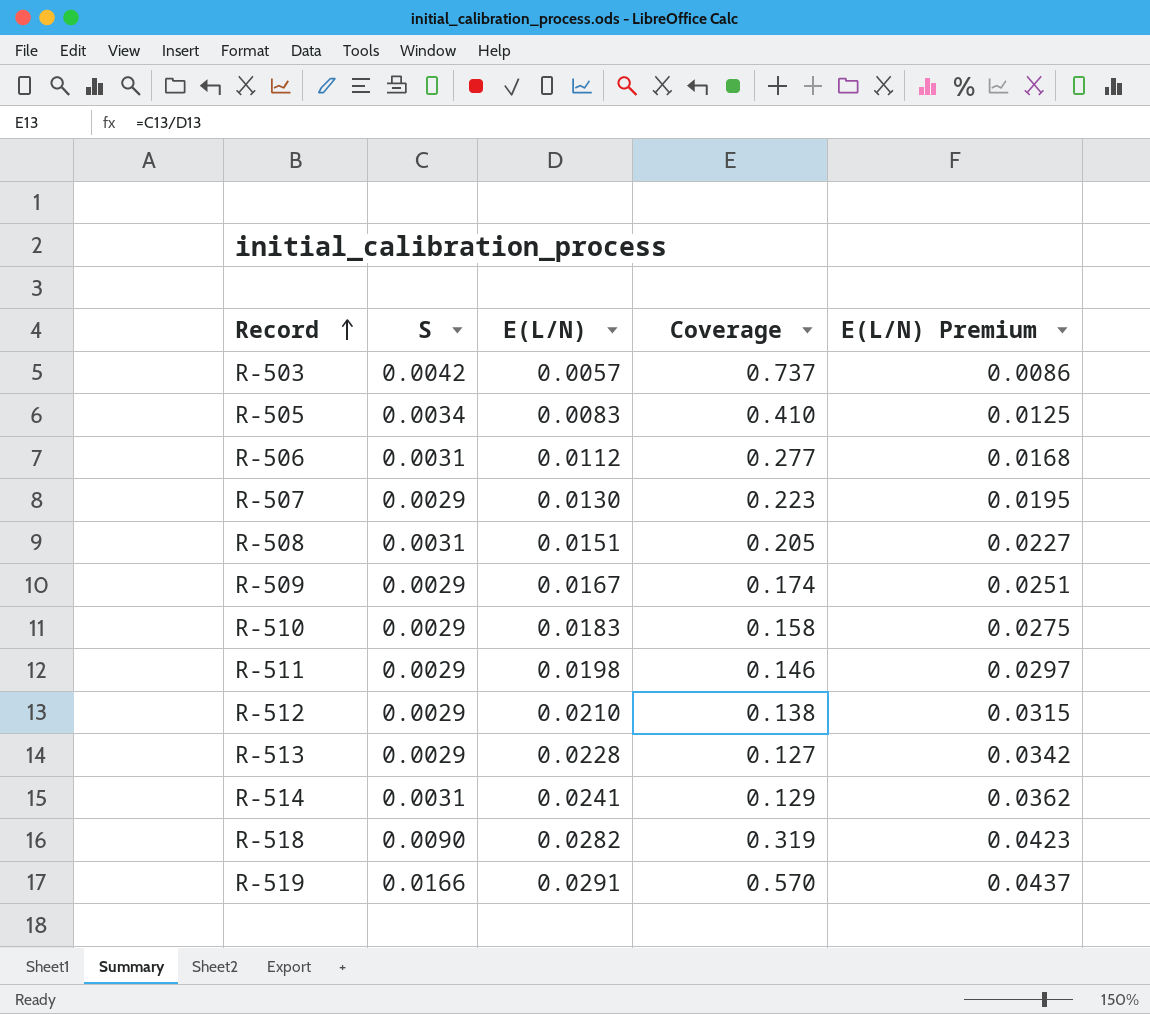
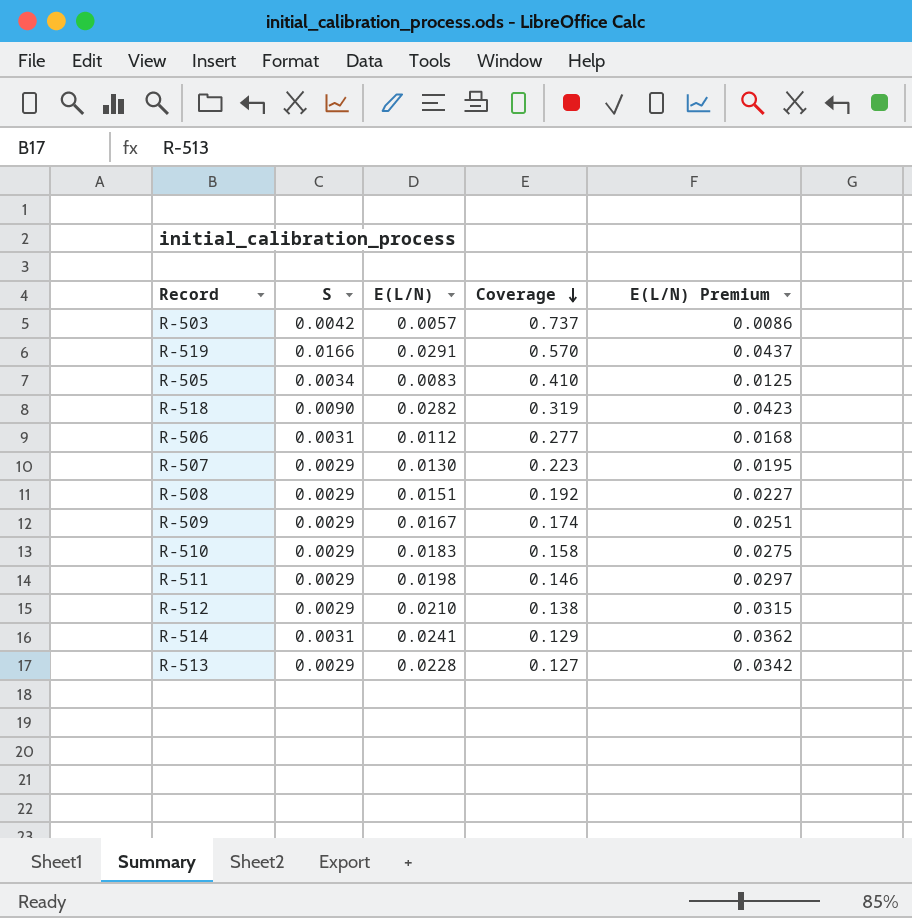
row order: Record ascending -> Coverage descending
R-508 | S: 0.0031 -> 0.0029
R-508 | Coverage: 0.205 -> 0.192

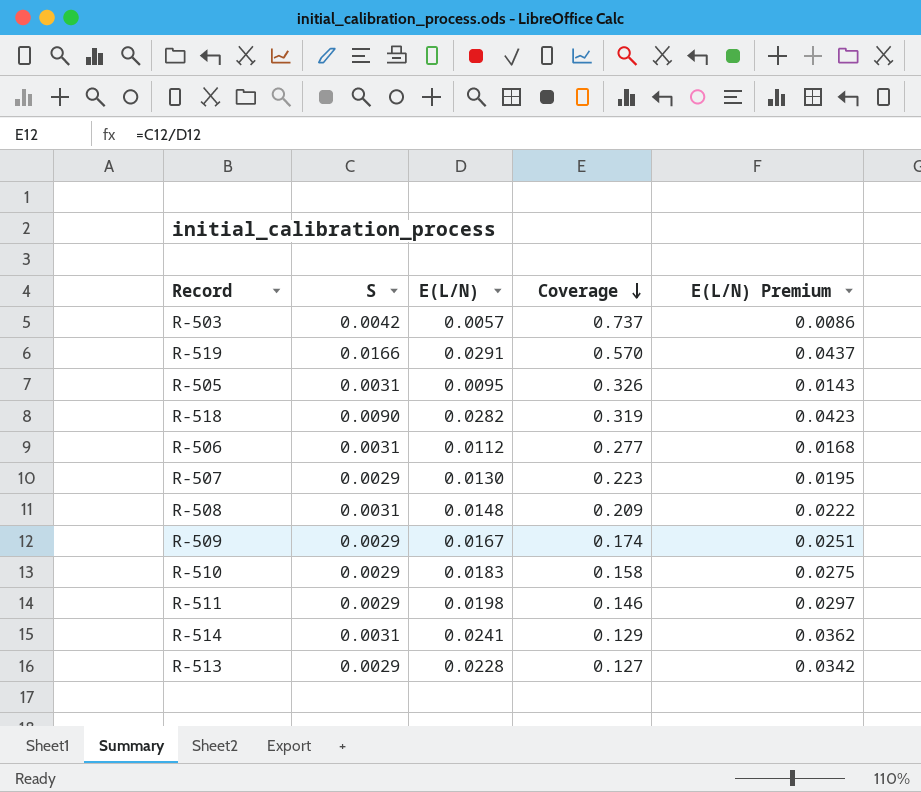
row R-512: 0.0029 | 0.0210 | 0.138 | 0.0315 -> none
R-505 | S: 0.0034 -> 0.0031
R-505 | E(L/N): 0.0083 -> 0.0095
R-505 | Coverage: 0.410 -> 0.326
R-505 | E(L/N) Premium: 0.0125 -> 0.0143
R-508 | S: 0.0029 -> 0.0031
R-508 | E(L/N): 0.0151 -> 0.0148
R-508 | Coverage: 0.192 -> 0.209
R-508 | E(L/N) Premium: 0.0227 -> 0.0222

